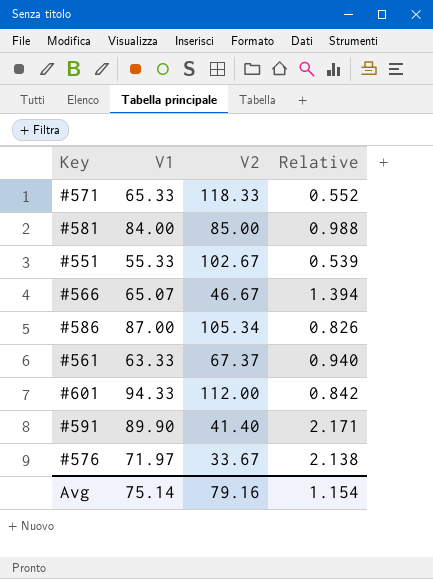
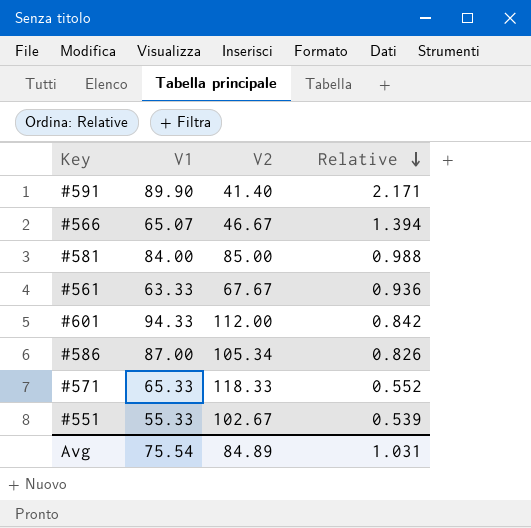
row order: none -> Relative descending
row #576: 71.97 | 33.67 | 2.138 -> none
#561 | V2: 67.37 -> 67.67
#561 | Relative: 0.940 -> 0.936
Avg | V1: 75.14 -> 75.54
Avg | V2: 79.16 -> 84.89
Avg | Relative: 1.154 -> 1.031

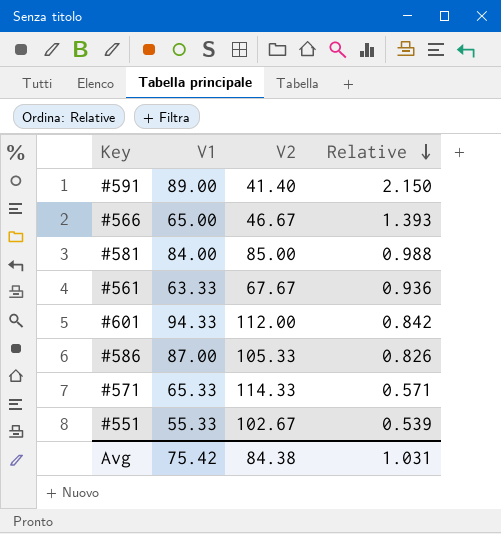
#591 | V1: 89.90 -> 89.00
#591 | Relative: 2.171 -> 2.150
#566 | V1: 65.07 -> 65.00
#566 | Relative: 1.394 -> 1.393
#586 | V2: 105.34 -> 105.33
#571 | V2: 118.33 -> 114.33
#571 | Relative: 0.552 -> 0.571
Avg | V1: 75.54 -> 75.42
Avg | V2: 84.89 -> 84.38

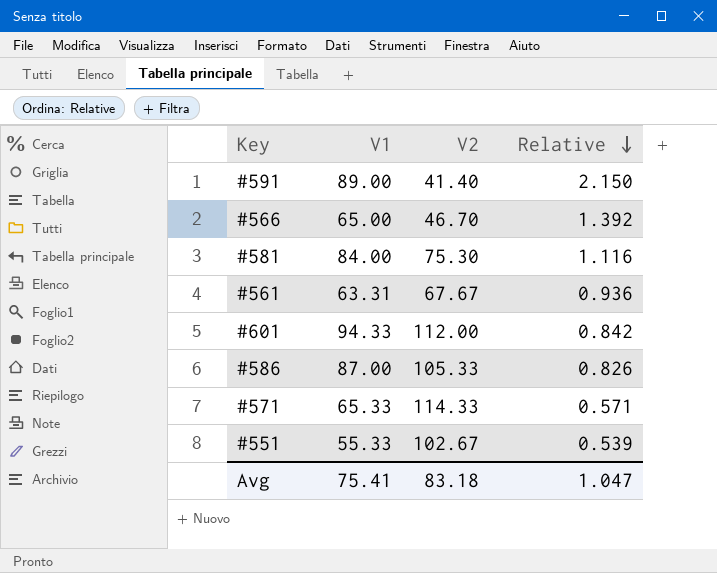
#566 | V2: 46.67 -> 46.70
#566 | Relative: 1.393 -> 1.392
#581 | V2: 85.00 -> 75.30
#581 | Relative: 0.988 -> 1.116
#561 | V1: 63.33 -> 63.31
Avg | V1: 75.42 -> 75.41
Avg | V2: 84.38 -> 83.18
Avg | Relative: 1.031 -> 1.047

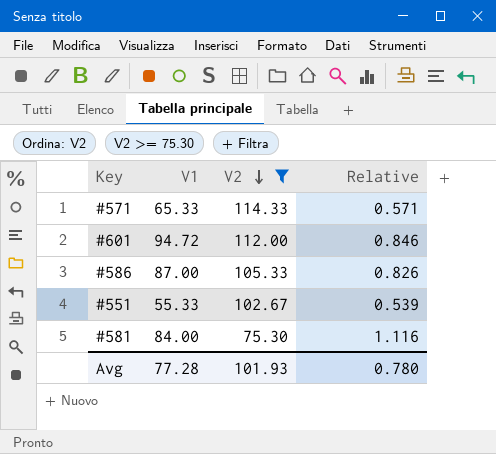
filter: none -> V2 >= 75.30
row order: Relative descending -> V2 descending
#601 | V1: 94.33 -> 94.72
#601 | Relative: 0.842 -> 0.846
Avg | V1: 75.41 -> 77.28
Avg | V2: 83.18 -> 101.93
Avg | Relative: 1.047 -> 0.780

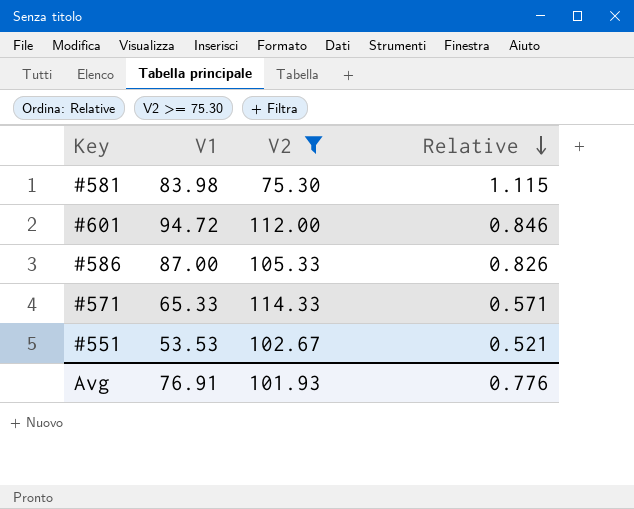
row order: V2 descending -> Relative descending
#581 | V1: 84.00 -> 83.98
#581 | Relative: 1.116 -> 1.115
#551 | V1: 55.33 -> 53.53
#551 | Relative: 0.539 -> 0.521
Avg | V1: 77.28 -> 76.91
Avg | Relative: 0.780 -> 0.776

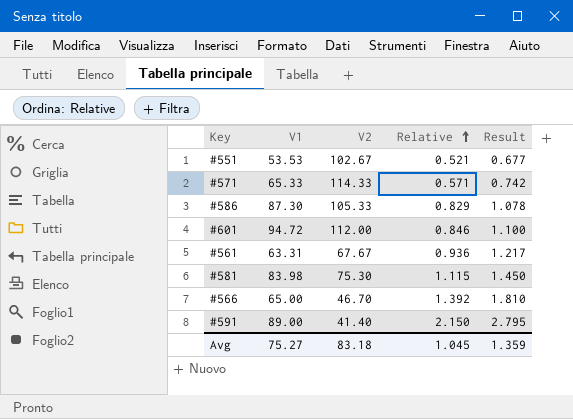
filter: V2 >= 75.30 -> none
row order: Relative descending -> Relative ascending
column Result | formula: none -> [Relative] * 1.3
#586 | V1: 87.00 -> 87.30
#586 | Relative: 0.826 -> 0.829
Avg | V1: 76.91 -> 75.27
Avg | V2: 101.93 -> 83.18
Avg | Relative: 0.776 -> 1.045

